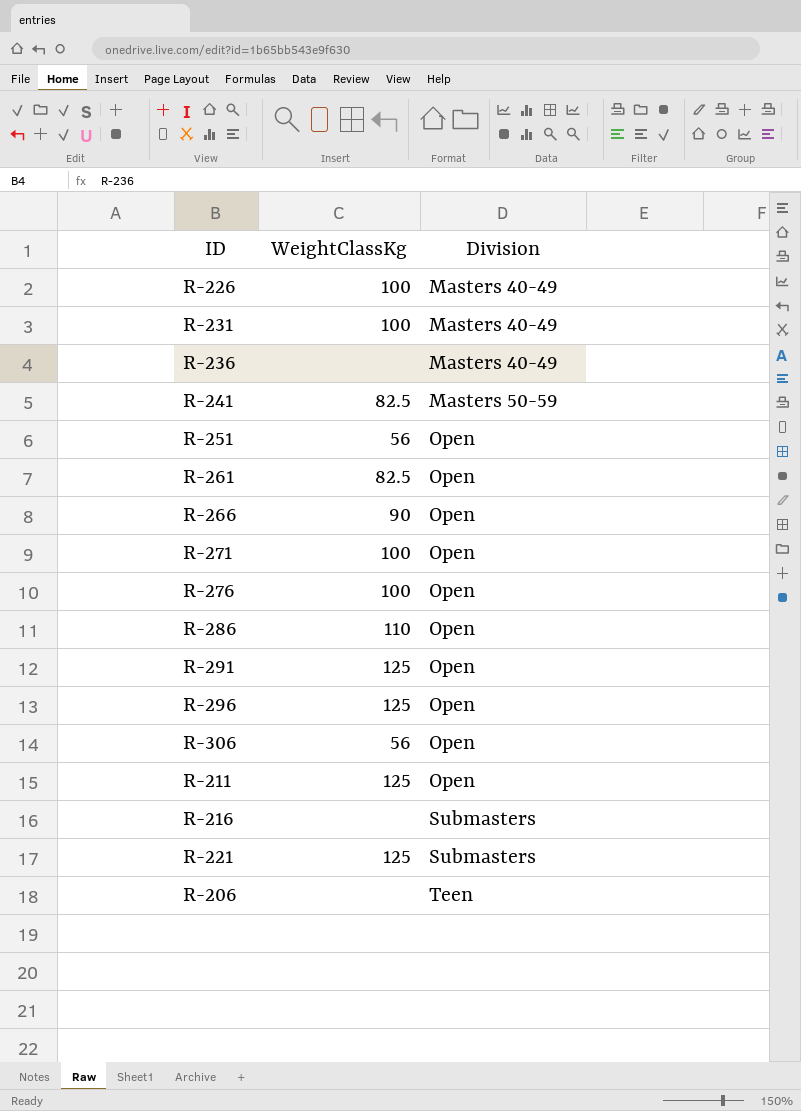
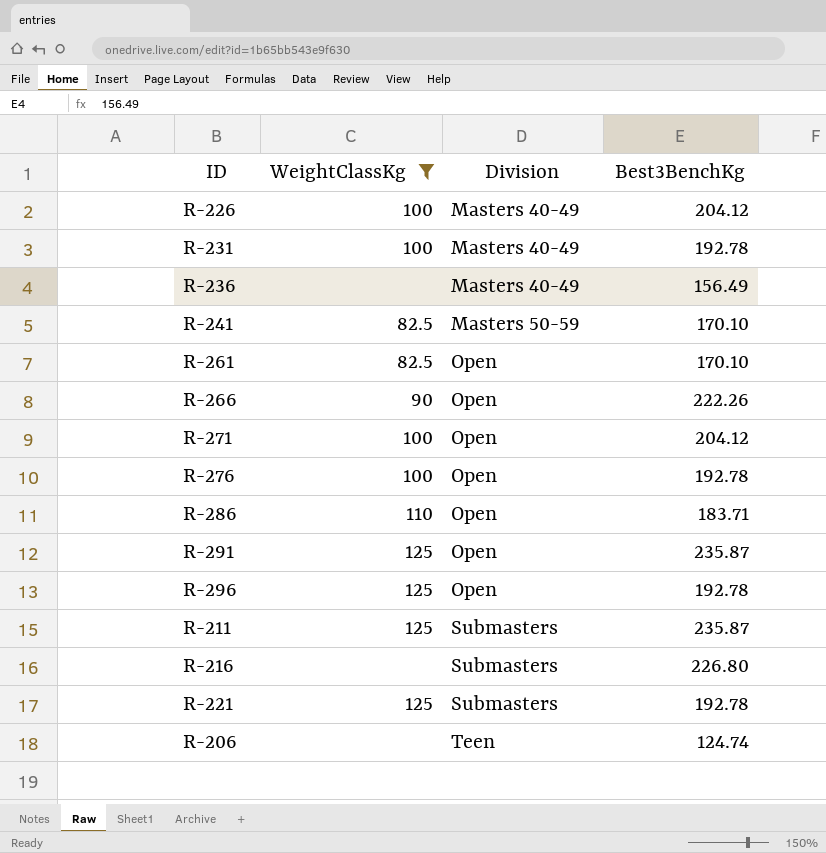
filter: none -> WeightClassKg != 56
column Best3BenchKg | position: none -> 4
R-211 | Division: Open -> Submasters

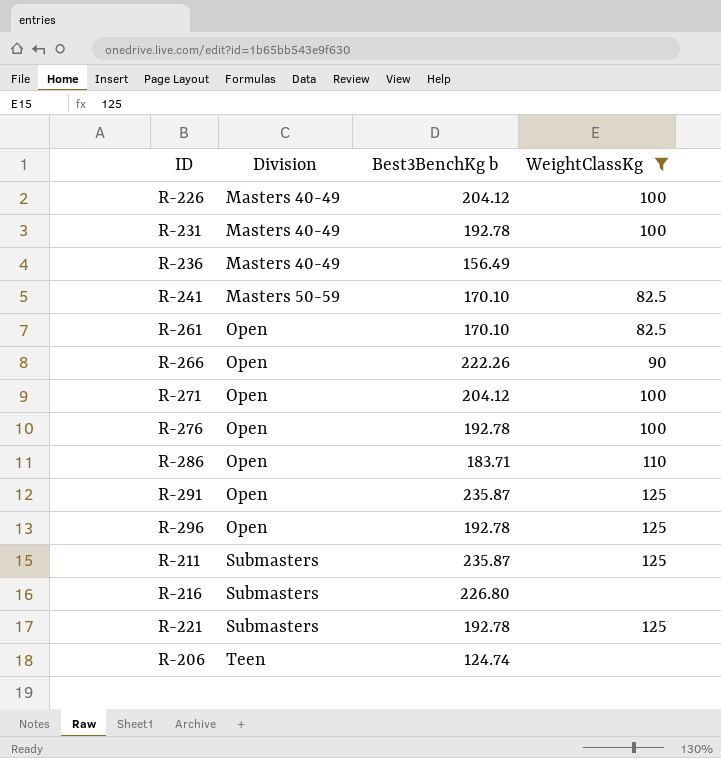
column name: Best3BenchKg -> Best3BenchKg b
column WeightClassKg | position: 2 -> 4

